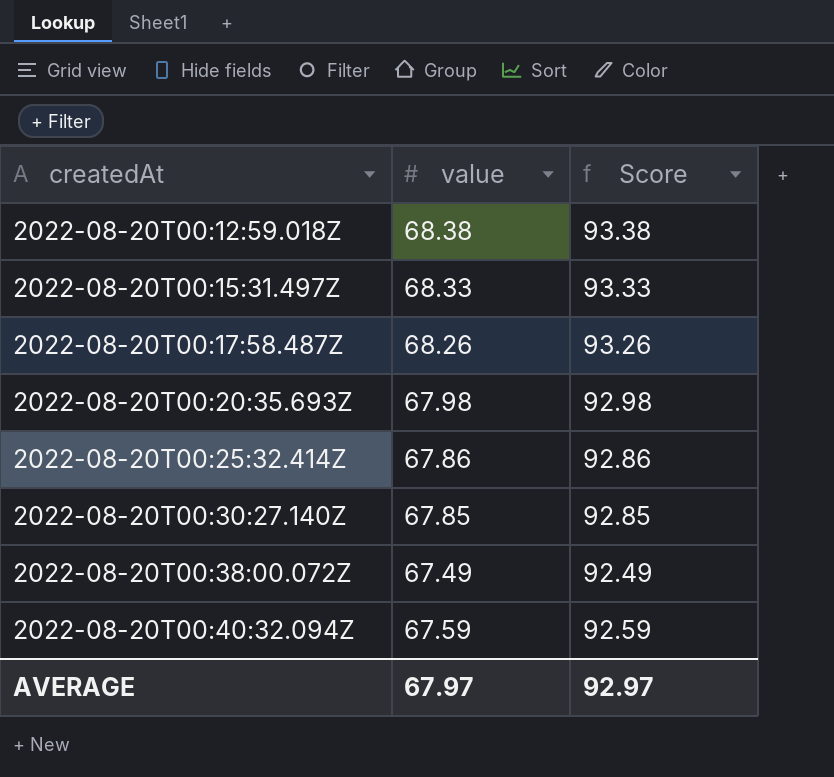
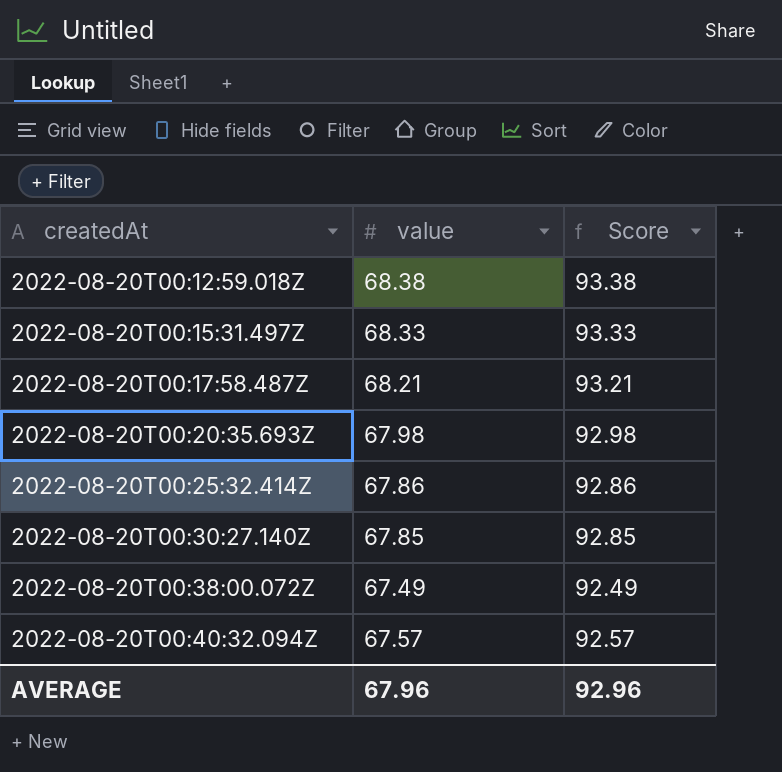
2022-08-20T00:17:58.487Z | value: 68.26 -> 68.21
2022-08-20T00:17:58.487Z | Score: 93.26 -> 93.21
2022-08-20T00:40:32.094Z | value: 67.59 -> 67.57
2022-08-20T00:40:32.094Z | Score: 92.59 -> 92.57
AVERAGE | value: 67.97 -> 67.96
AVERAGE | Score: 92.97 -> 92.96

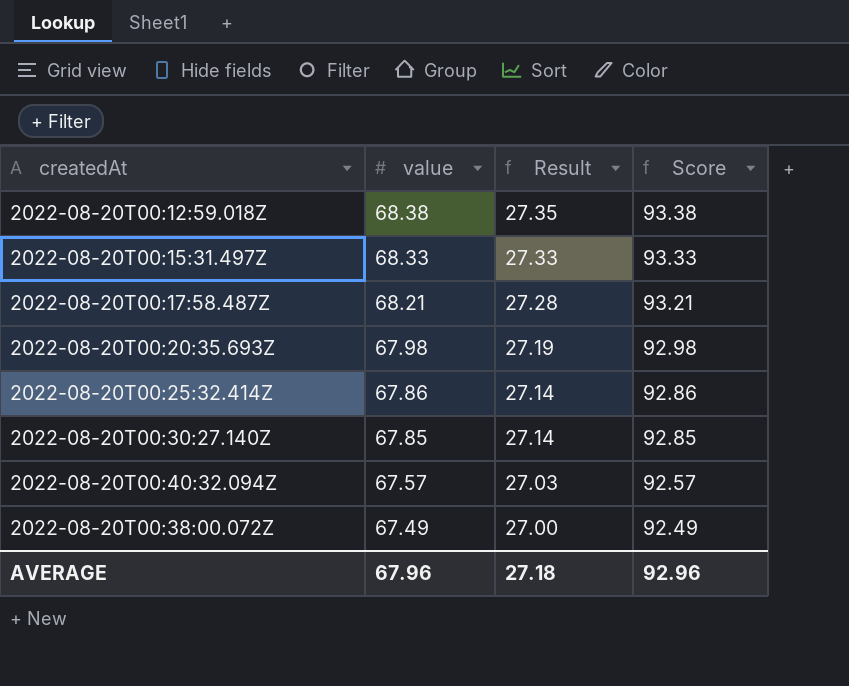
row order: createdAt ascending -> value descending
column Result | formula: none -> [value] * 0.4

